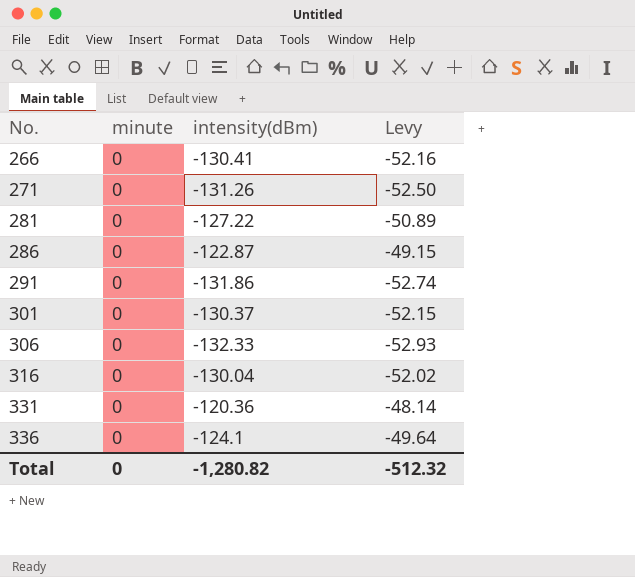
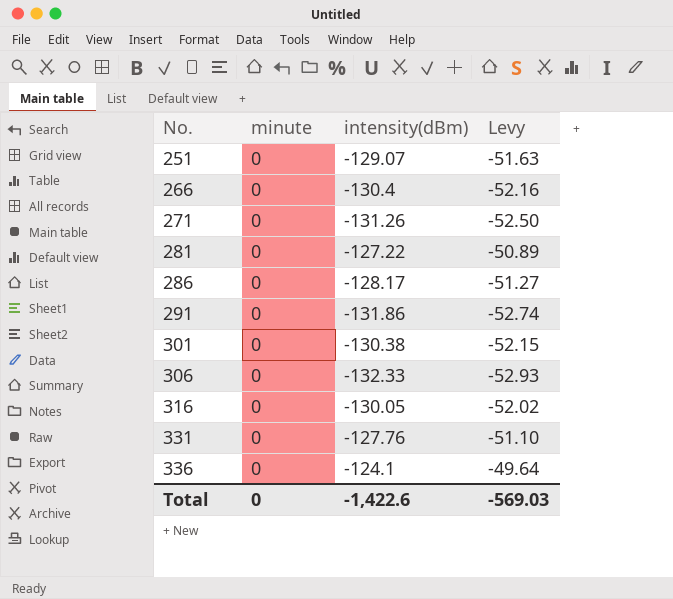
row 251: none -> 0 | -129.07 | -51.63
266 | intensity(dBm): -130.41 -> -130.4
286 | intensity(dBm): -122.87 -> -128.17
286 | Levy: -49.15 -> -51.27
301 | intensity(dBm): -130.37 -> -130.38
316 | intensity(dBm): -130.04 -> -130.05
331 | intensity(dBm): -120.36 -> -127.76
331 | Levy: -48.14 -> -51.10
Total | intensity(dBm): -1,280.82 -> -1,422.6
Total | Levy: -512.32 -> -569.03

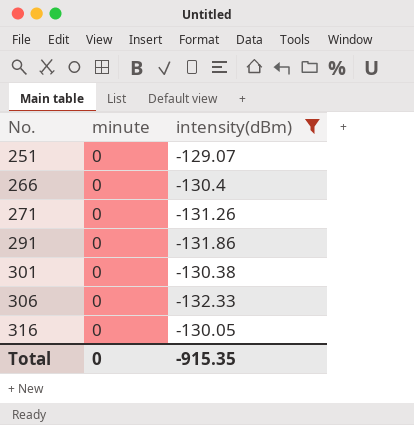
filter: none -> intensity(dBm) <= -129.07
column Levy | formula: [intensity(dBm)] * 0.4 -> none
Total | intensity(dBm): -1,422.6 -> -915.35

